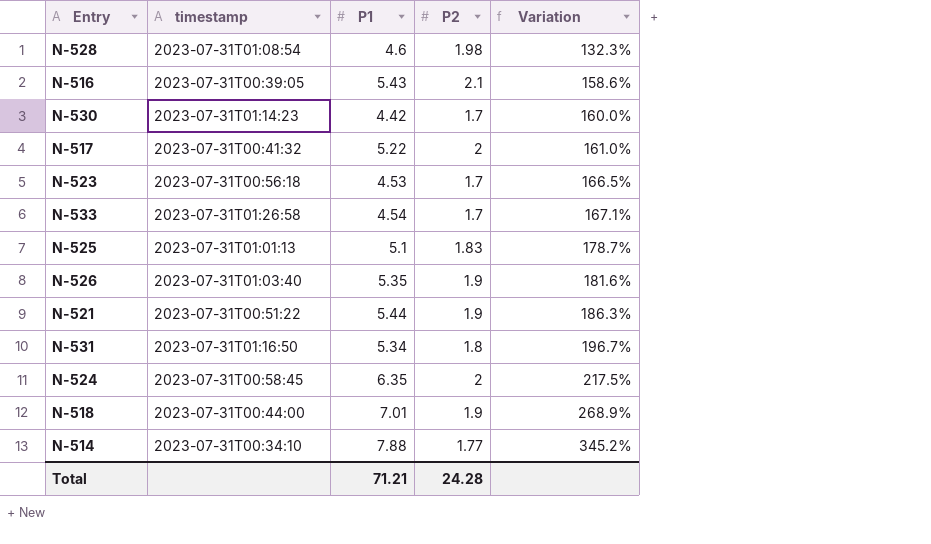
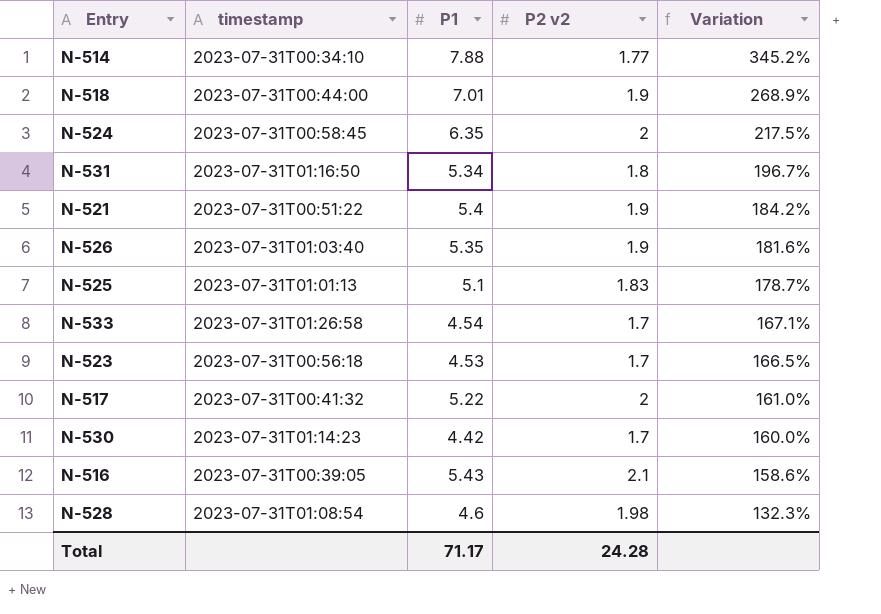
row order: Variation ascending -> Variation descending
column name: P2 -> P2 v2
N-521 | P1: 5.44 -> 5.4
N-521 | Variation: 186.3% -> 184.2%
Total | P1: 71.21 -> 71.17

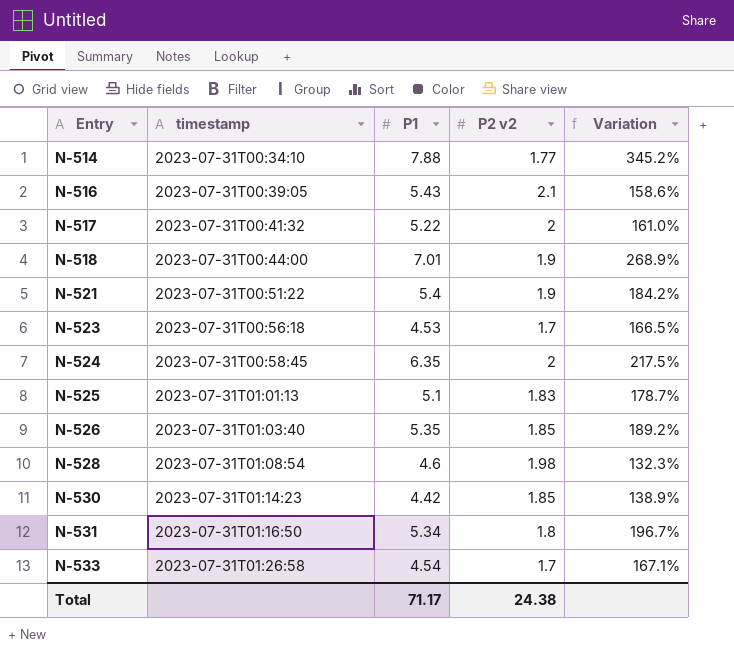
row order: Variation descending -> Entry ascending
N-526 | P2 v2: 1.9 -> 1.85
N-526 | Variation: 181.6% -> 189.2%
N-530 | P2 v2: 1.7 -> 1.85
N-530 | Variation: 160.0% -> 138.9%
Total | P2 v2: 24.28 -> 24.38

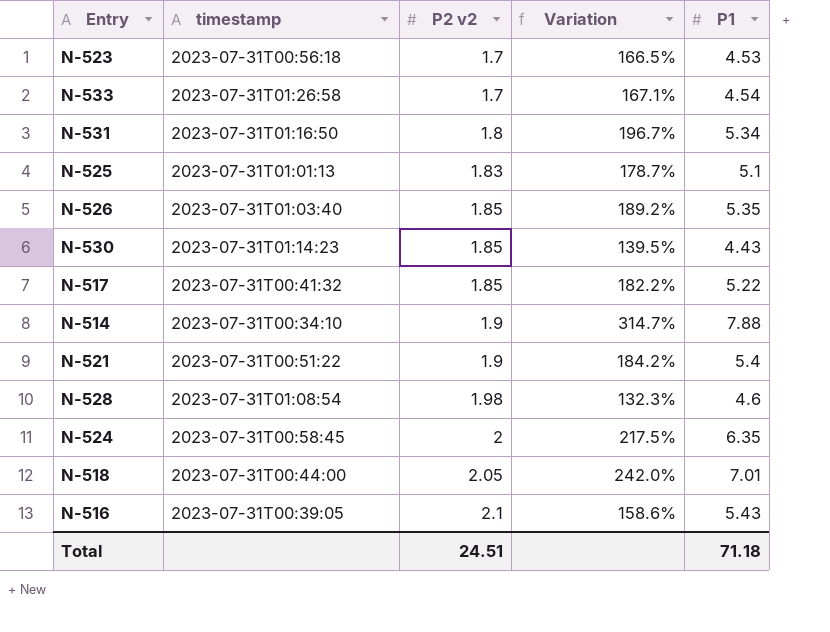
row order: Entry ascending -> P2 v2 ascending
column P1 | position: 3 -> 5
N-530 | Variation: 138.9% -> 139.5%
N-530 | P1: 4.42 -> 4.43
N-517 | P2 v2: 2 -> 1.85
N-517 | Variation: 161.0% -> 182.2%
N-514 | P2 v2: 1.77 -> 1.9
N-514 | Variation: 345.2% -> 314.7%
N-518 | P2 v2: 1.9 -> 2.05
N-518 | Variation: 268.9% -> 242.0%
Total | P2 v2: 24.38 -> 24.51
Total | P1: 71.17 -> 71.18

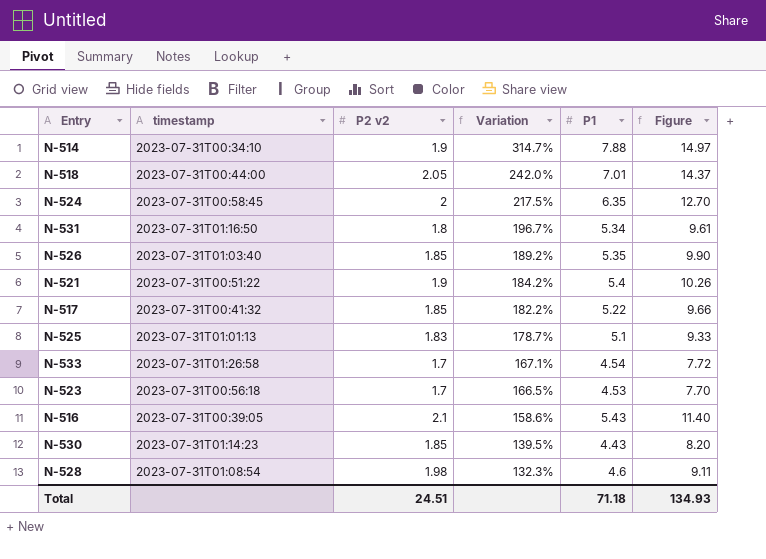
row order: P2 v2 ascending -> Variation descending
column Figure | formula: none -> [P2 v2] * [P1]

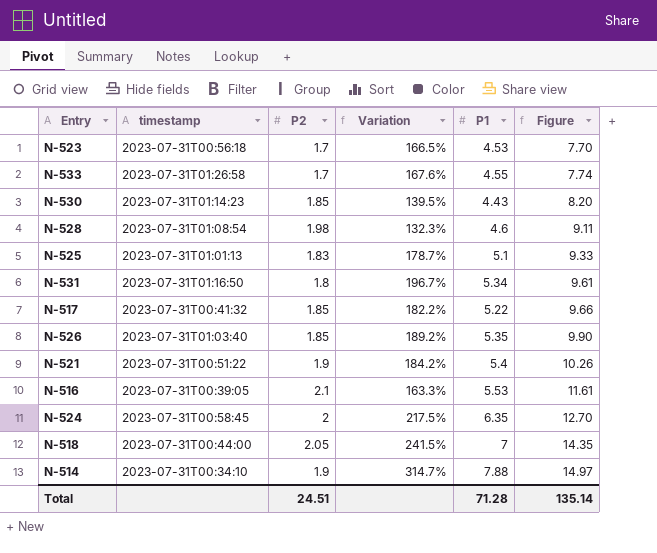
row order: Variation descending -> Figure ascending
column name: P2 v2 -> P2
N-533 | Variation: 167.1% -> 167.6%
N-533 | P1: 4.54 -> 4.55
N-533 | Figure: 7.72 -> 7.74
N-516 | Variation: 158.6% -> 163.3%
N-516 | P1: 5.43 -> 5.53
N-516 | Figure: 11.40 -> 11.61
N-518 | Variation: 242.0% -> 241.5%
N-518 | P1: 7.01 -> 7
N-518 | Figure: 14.37 -> 14.35
Total | P1: 71.18 -> 71.28
Total | Figure: 134.93 -> 135.14

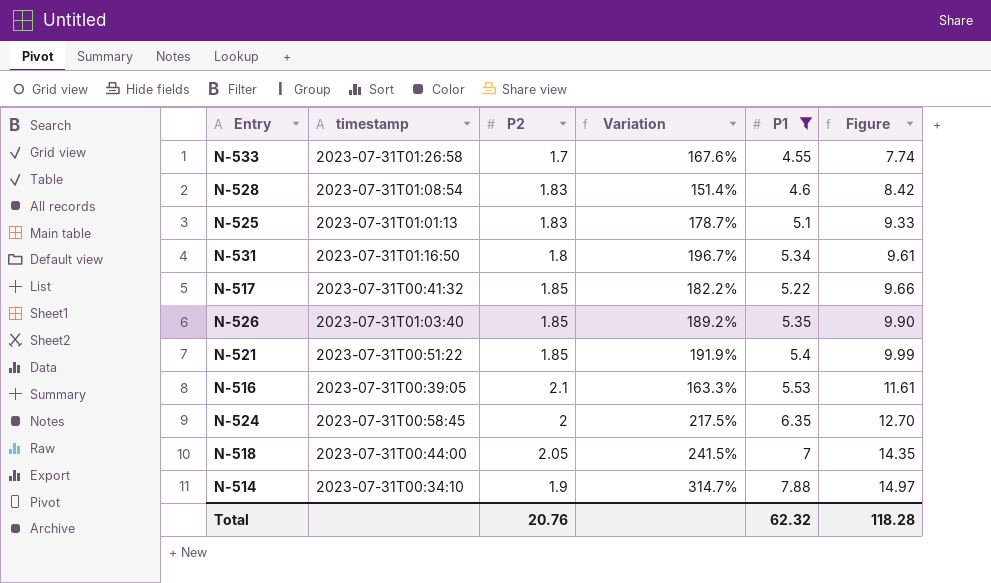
filter: none -> P1 >= 4.55
N-528 | P2: 1.98 -> 1.83
N-528 | Variation: 132.3% -> 151.4%
N-528 | Figure: 9.11 -> 8.42
N-521 | P2: 1.9 -> 1.85
N-521 | Variation: 184.2% -> 191.9%
N-521 | Figure: 10.26 -> 9.99
Total | P2: 24.51 -> 20.76
Total | P1: 71.28 -> 62.32
Total | Figure: 135.14 -> 118.28

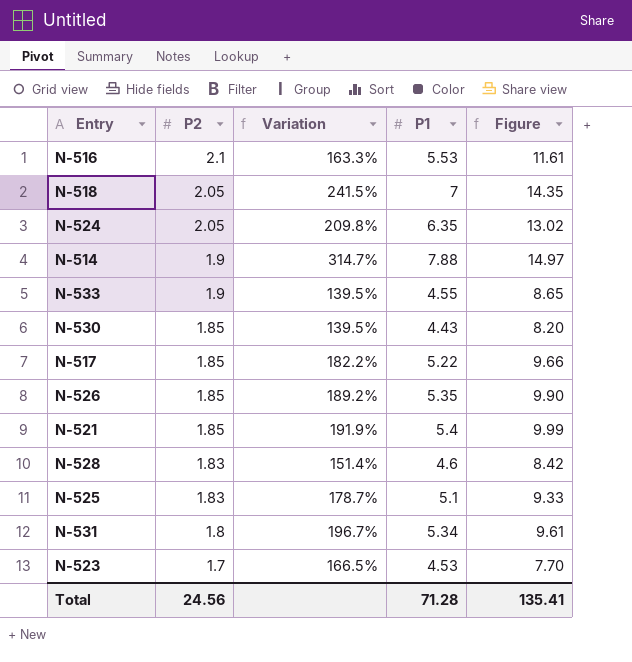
filter: P1 >= 4.55 -> none
row order: Figure ascending -> P2 descending
column timestamp | position: 2 -> none
N-524 | P2: 2 -> 2.05
N-524 | Variation: 217.5% -> 209.8%
N-524 | Figure: 12.70 -> 13.02
N-533 | P2: 1.7 -> 1.9
N-533 | Variation: 167.6% -> 139.5%
N-533 | Figure: 7.74 -> 8.65
Total | P2: 20.76 -> 24.56
Total | P1: 62.32 -> 71.28
Total | Figure: 118.28 -> 135.41

